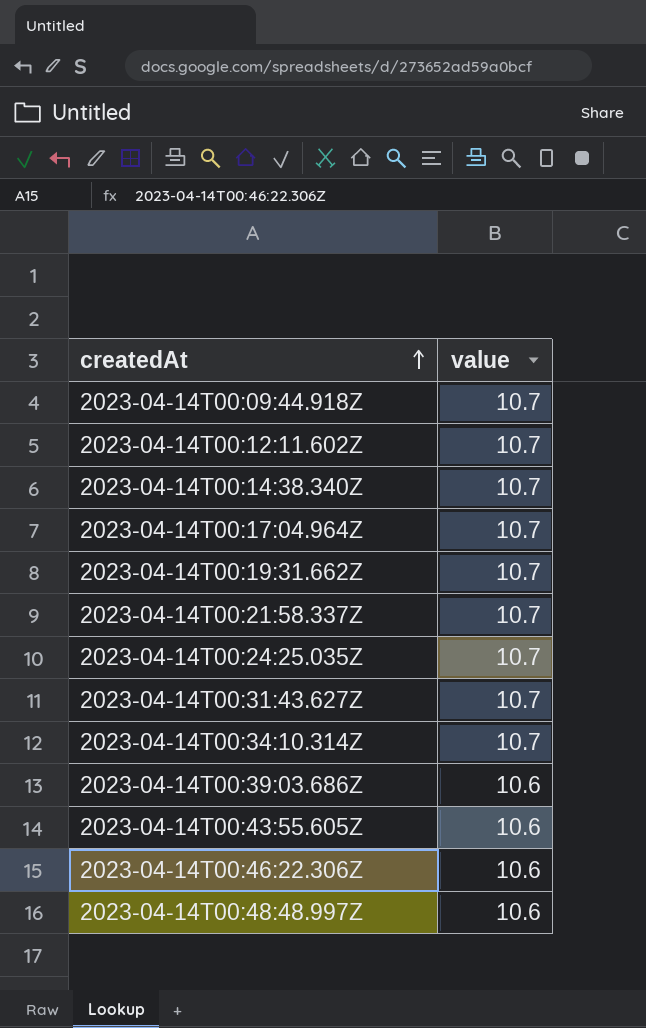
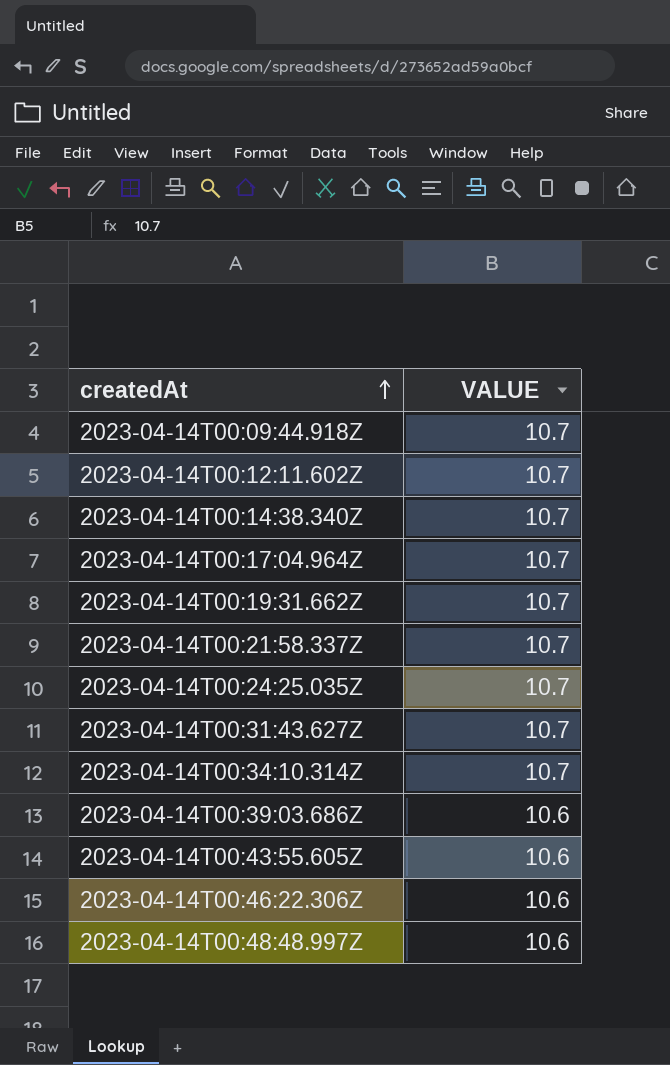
column name: value -> VALUE

